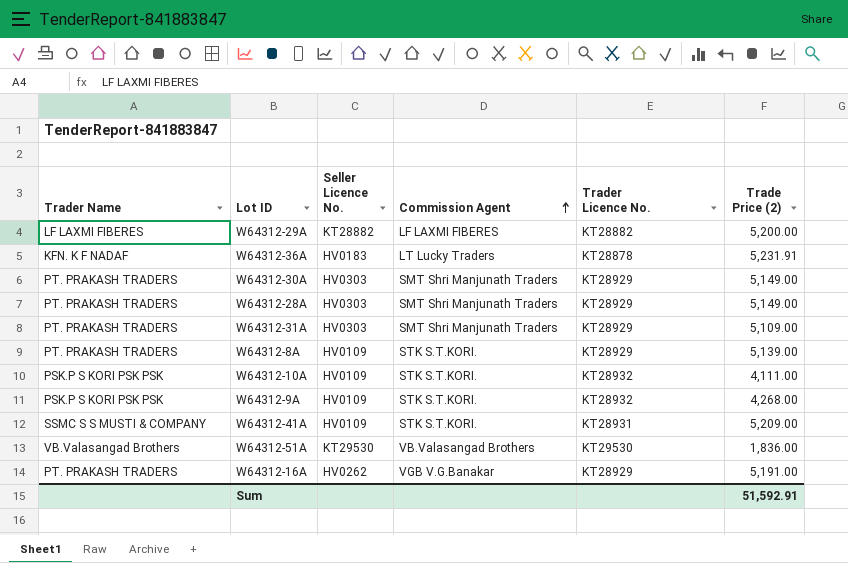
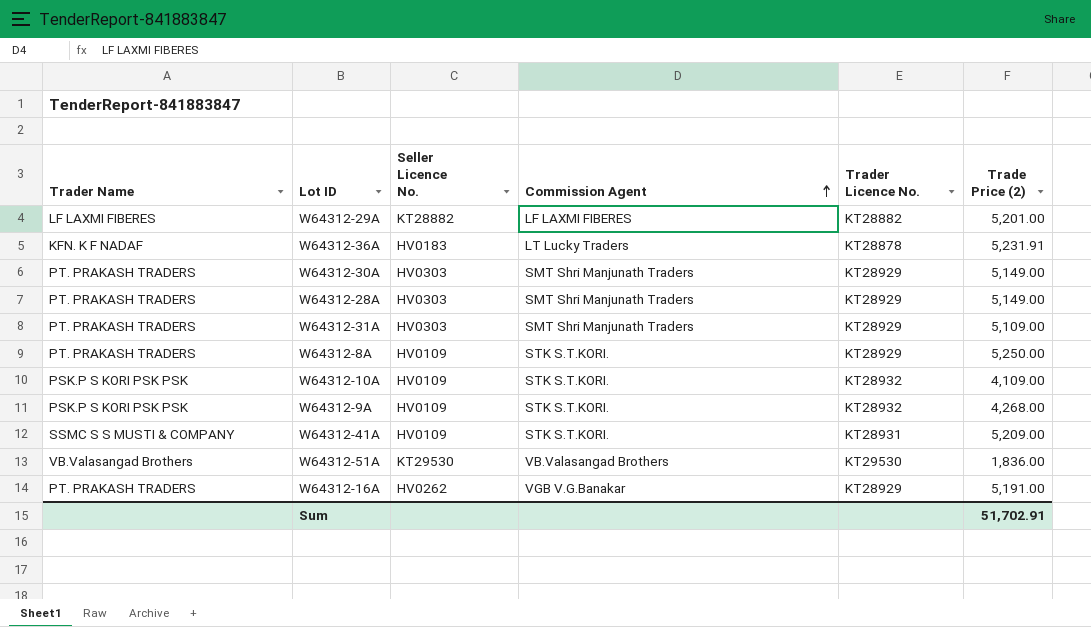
W64312-29A | Trade Price (2): 5,200.00 -> 5,201.00
W64312-8A | Trade Price (2): 5,139.00 -> 5,250.00
W64312-10A | Trade Price (2): 4,111.00 -> 4,109.00
Sum | Trade Price (2): 51,592.91 -> 51,702.91

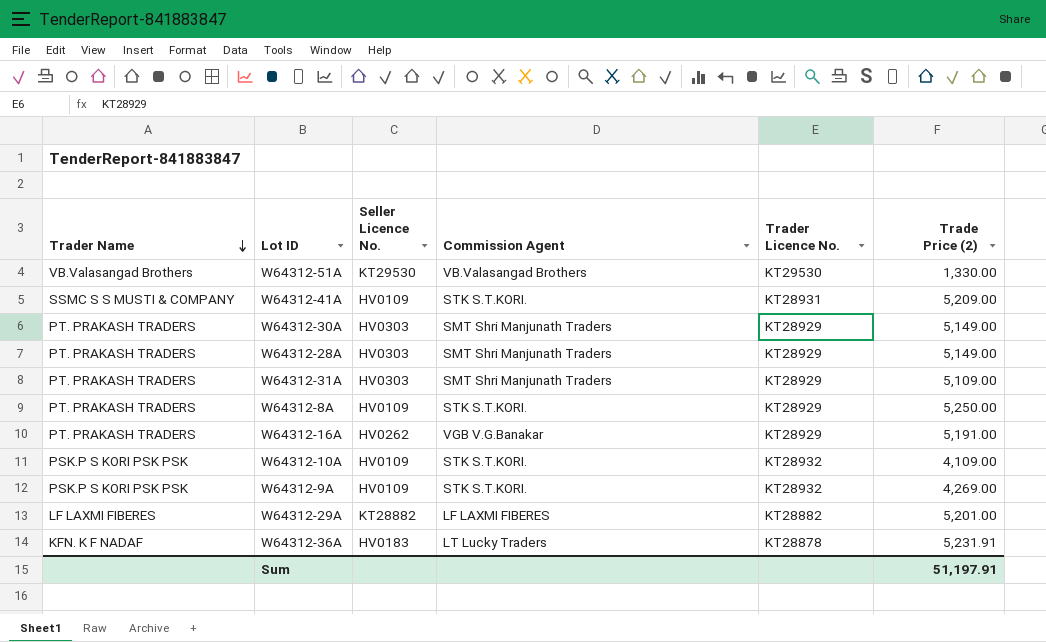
row order: Commission Agent ascending -> Trader Name descending
W64312-51A | Trade Price (2): 1,836.00 -> 1,330.00
W64312-9A | Trade Price (2): 4,268.00 -> 4,269.00
Sum | Trade Price (2): 51,702.91 -> 51,197.91

